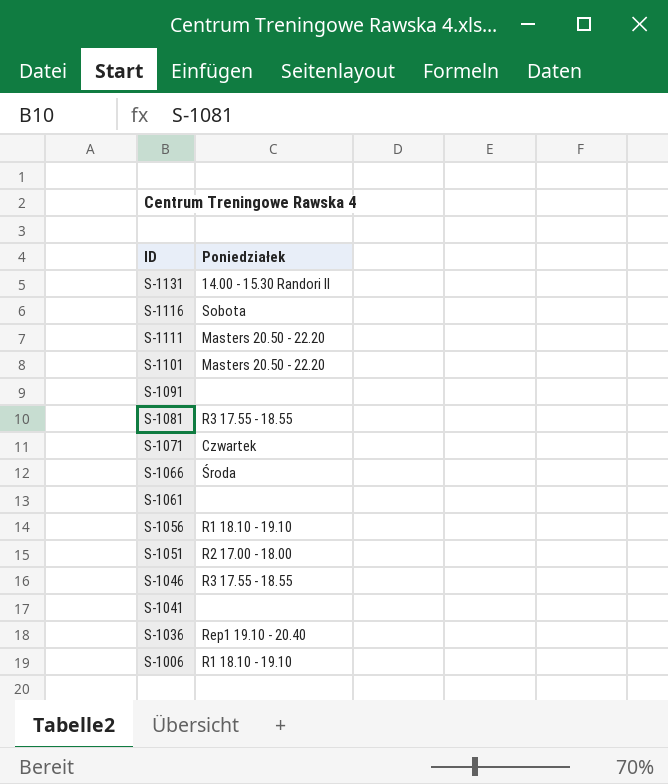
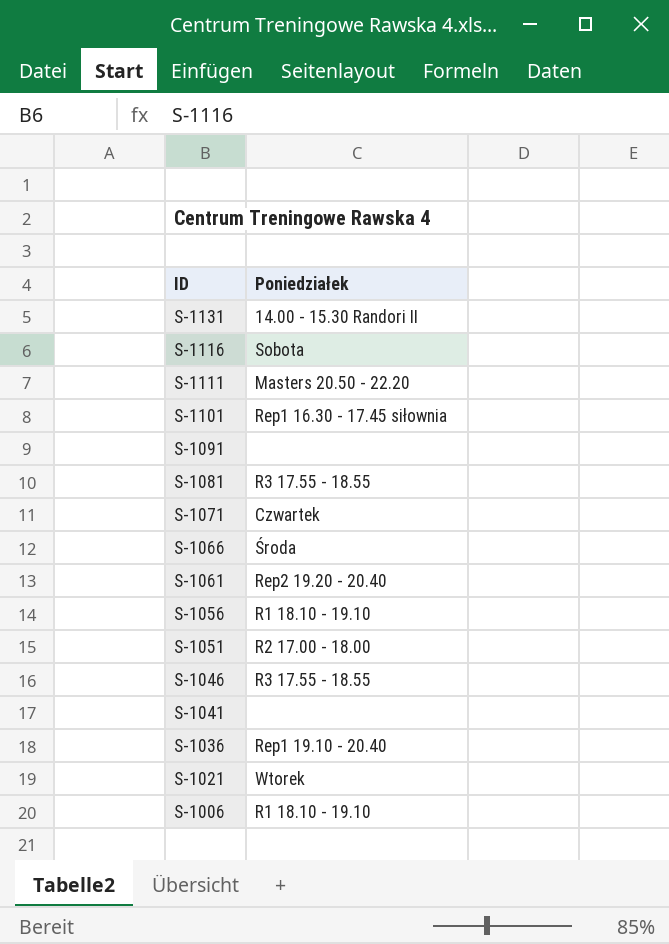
S-1101 | Poniedziałek: Masters 20.50 - 22.20 -> Rep1 16.30 - 17.45 siłownia
S-1061 | Poniedziałek: none -> Rep2 19.20 - 20.40
row S-1021: none -> Wtorek

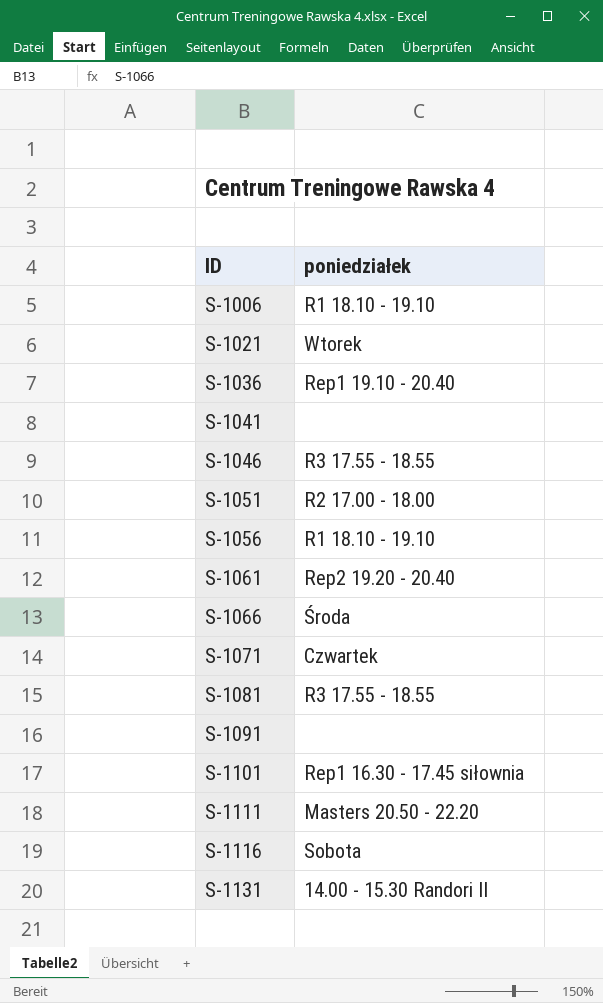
row order: ID descending -> ID ascending
column name: Poniedziałek -> poniedziałek

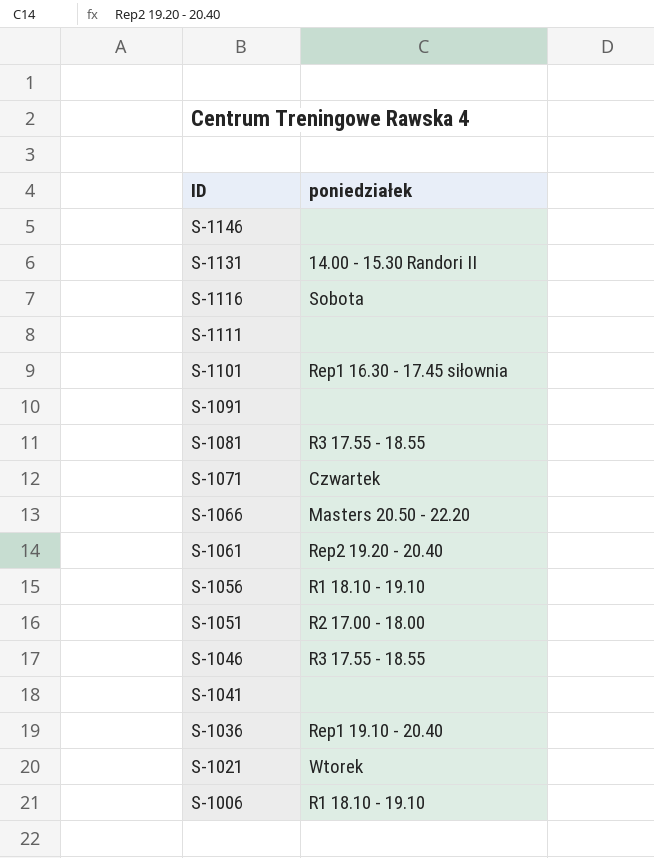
row order: ID ascending -> ID descending
row S-1146: none -> none
S-1111 | poniedziałek: Masters 20.50 - 22.20 -> none
S-1066 | poniedziałek: Środa -> Masters 20.50 - 22.20

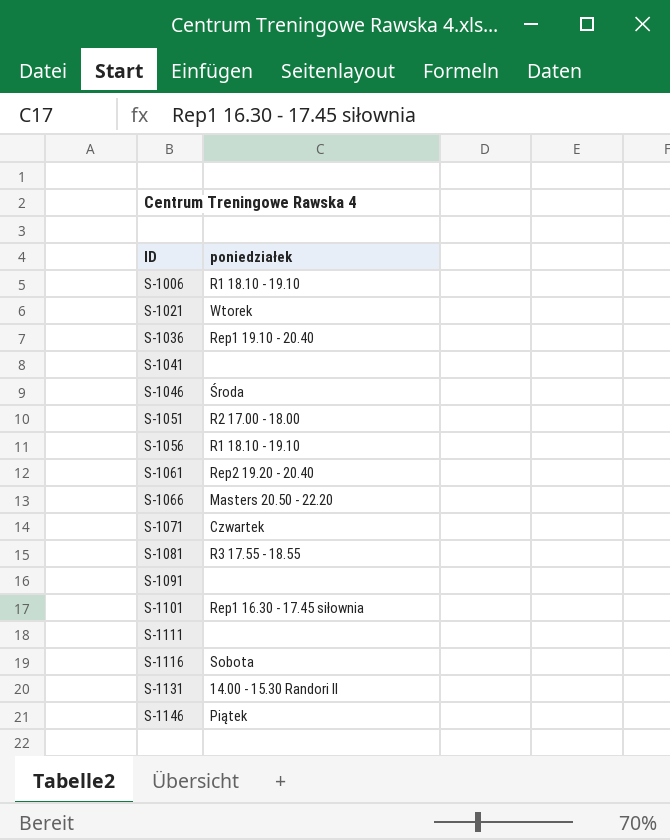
row order: ID descending -> ID ascending
S-1046 | poniedziałek: R3 17.55 - 18.55 -> Środa
S-1146 | poniedziałek: none -> Piątek

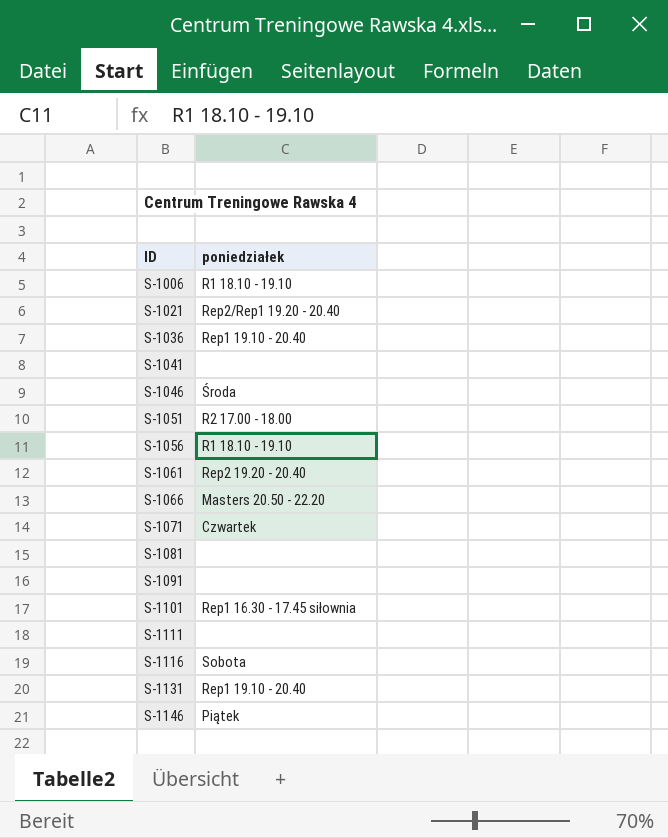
S-1021 | poniedziałek: Wtorek -> Rep2/Rep1 19.20 - 20.40
S-1081 | poniedziałek: R3 17.55 - 18.55 -> none
S-1131 | poniedziałek: 14.00 - 15.30 Randori II -> Rep1 19.10 - 20.40

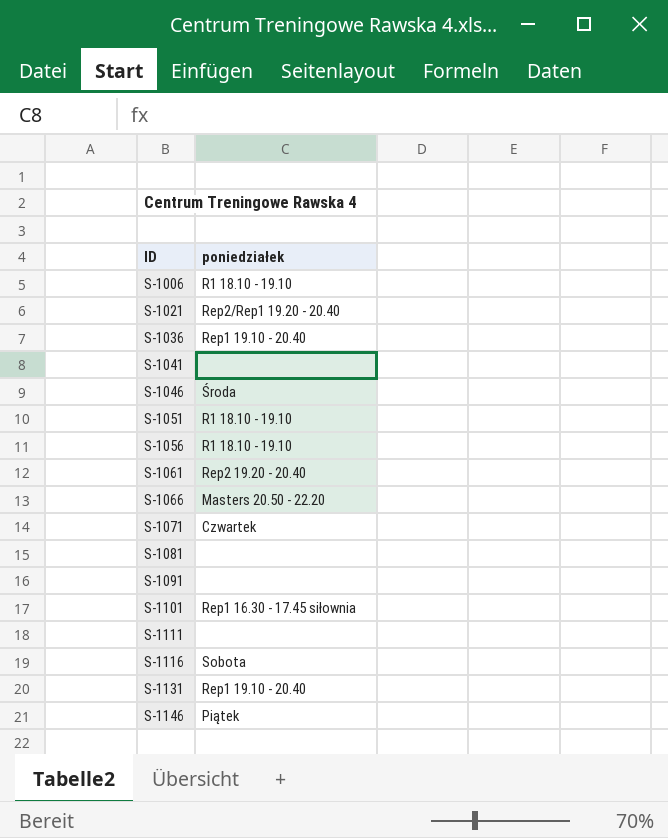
S-1051 | poniedziałek: R2 17.00 - 18.00 -> R1 18.10 - 19.10

